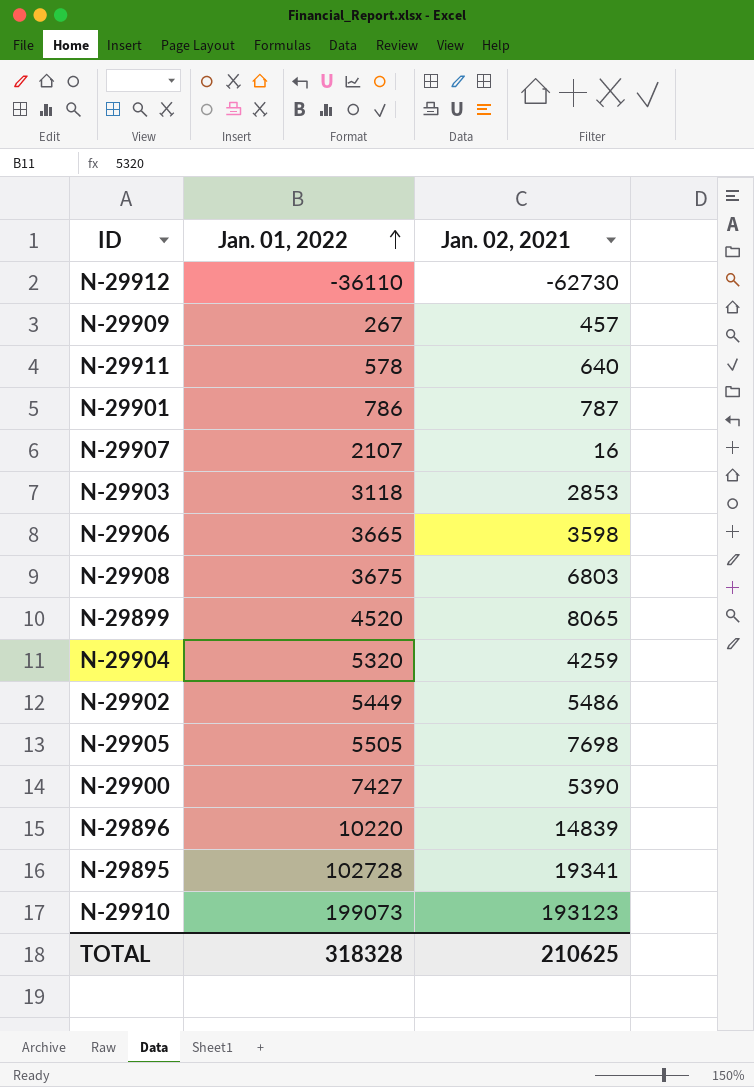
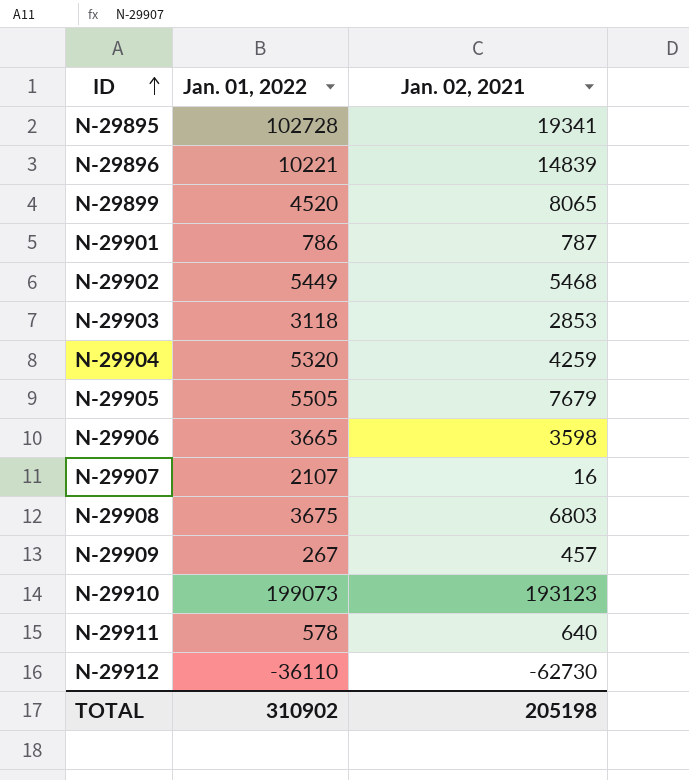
row order: Jan. 01, 2022 ascending -> ID ascending
row N-29900: 7427 | 5390 -> none
N-29896 | Jan. 01, 2022: 10220 -> 10221
N-29902 | Jan. 02, 2021: 5486 -> 5468
N-29905 | Jan. 02, 2021: 7698 -> 7679
TOTAL | Jan. 01, 2022: 318328 -> 310902
TOTAL | Jan. 02, 2021: 210625 -> 205198

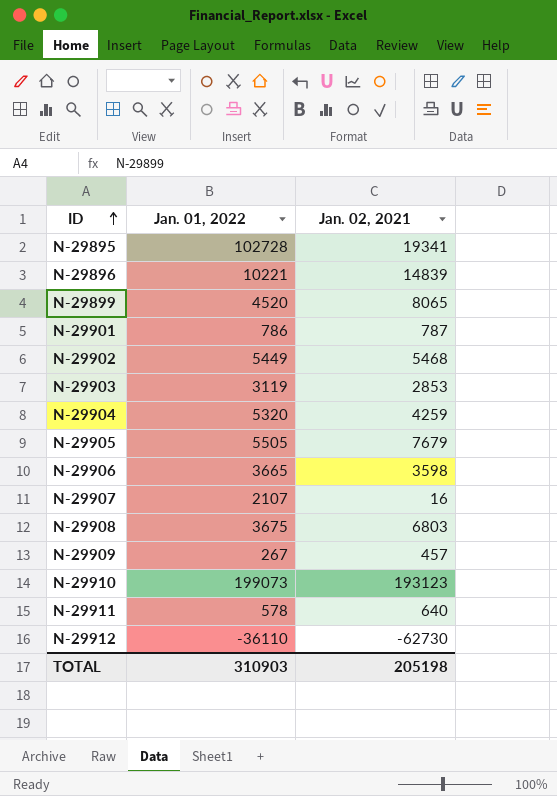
N-29903 | Jan. 01, 2022: 3118 -> 3119
TOTAL | Jan. 01, 2022: 310902 -> 310903

